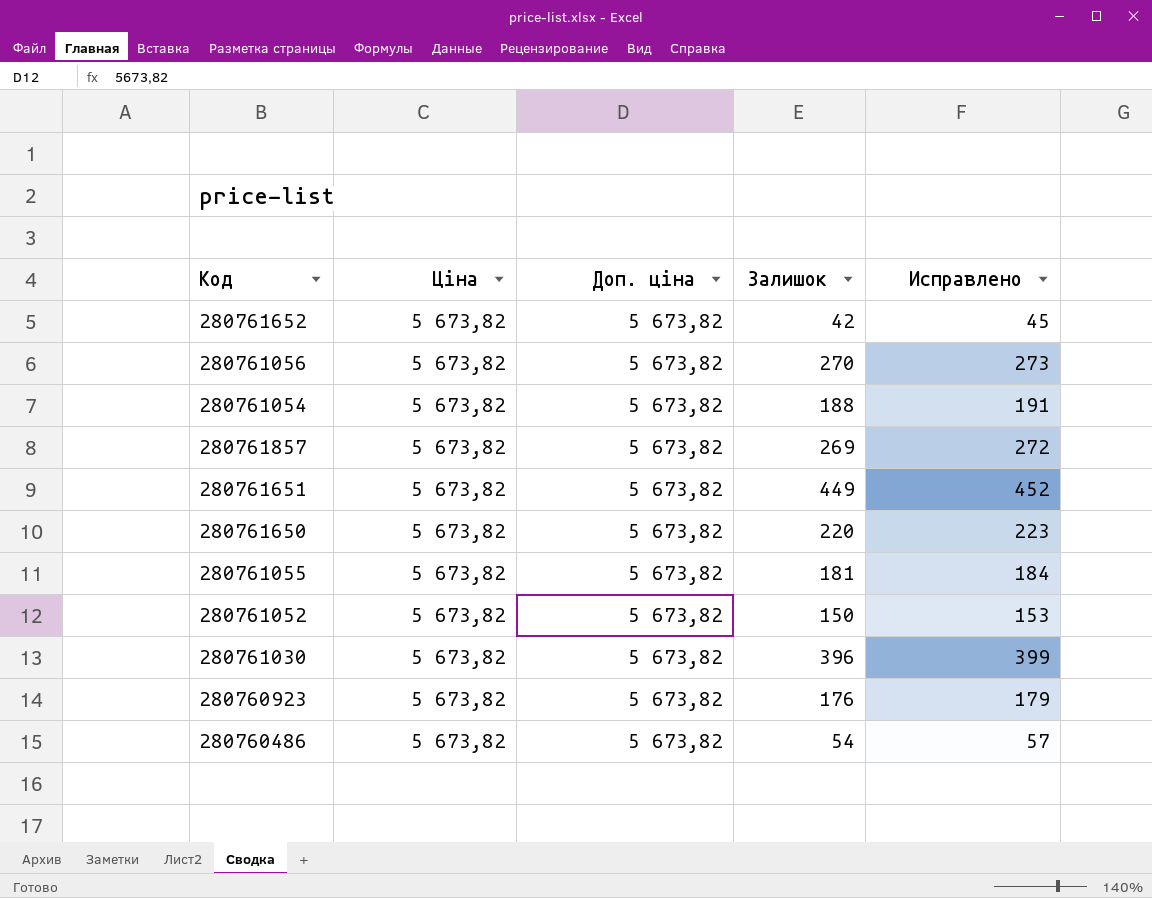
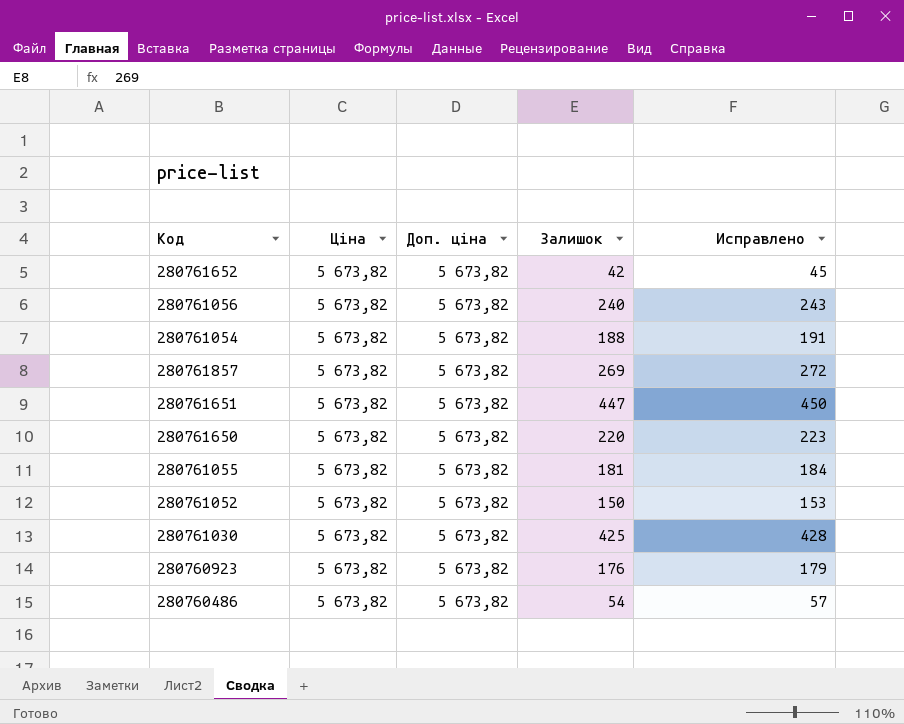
280761056 | Залишок: 270 -> 240
280761056 | Исправлено: 273 -> 243
280761651 | Залишок: 449 -> 447
280761651 | Исправлено: 452 -> 450
280761030 | Залишок: 396 -> 425
280761030 | Исправлено: 399 -> 428

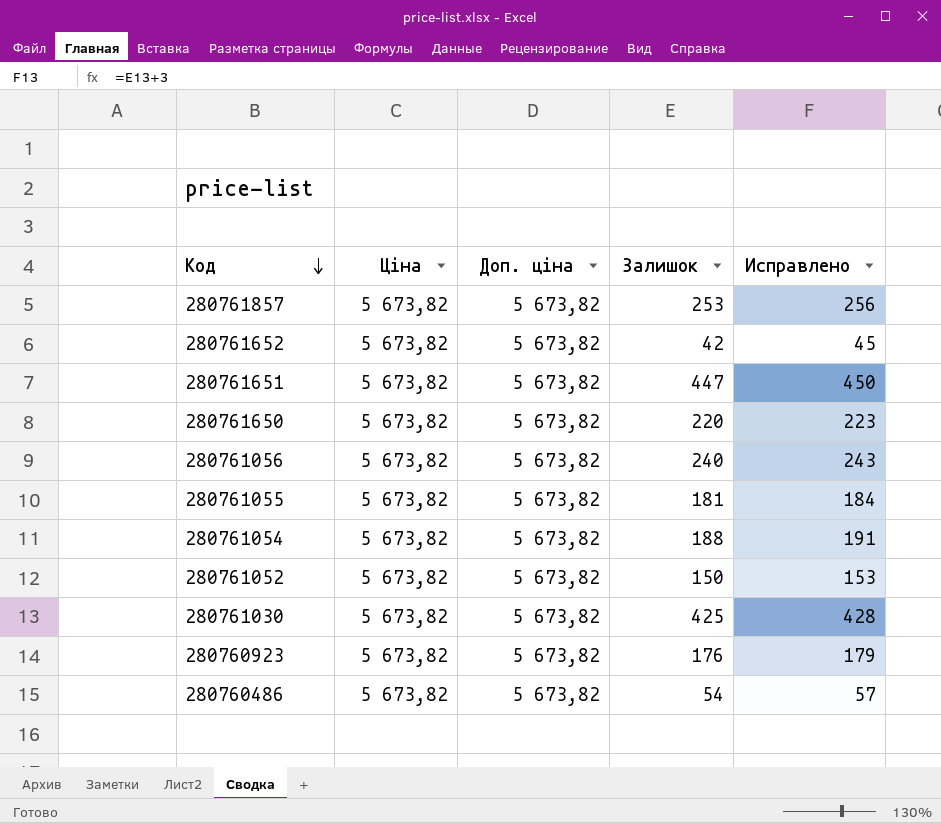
row order: none -> Код descending
280761857 | Залишок: 269 -> 253
280761857 | Исправлено: 272 -> 256

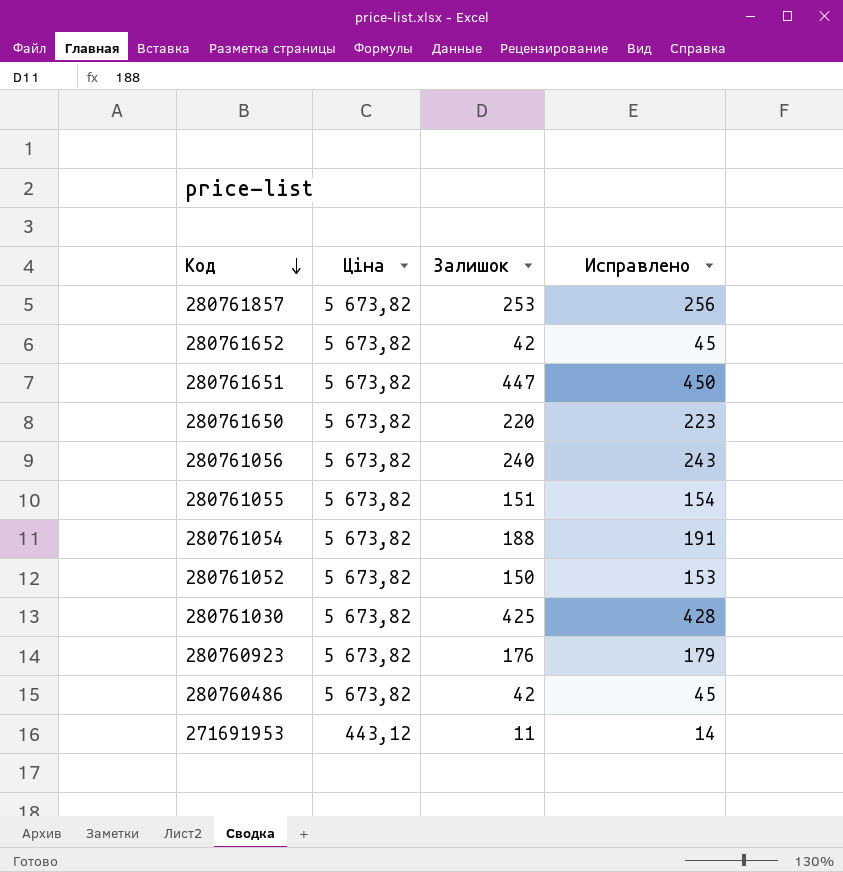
column Доп. ціна | position: 3 -> none
280761055 | Залишок: 181 -> 151
280761055 | Исправлено: 184 -> 154
280760486 | Залишок: 54 -> 42
280760486 | Исправлено: 57 -> 45
row 271691953: none -> 443,12 | 11 | 14

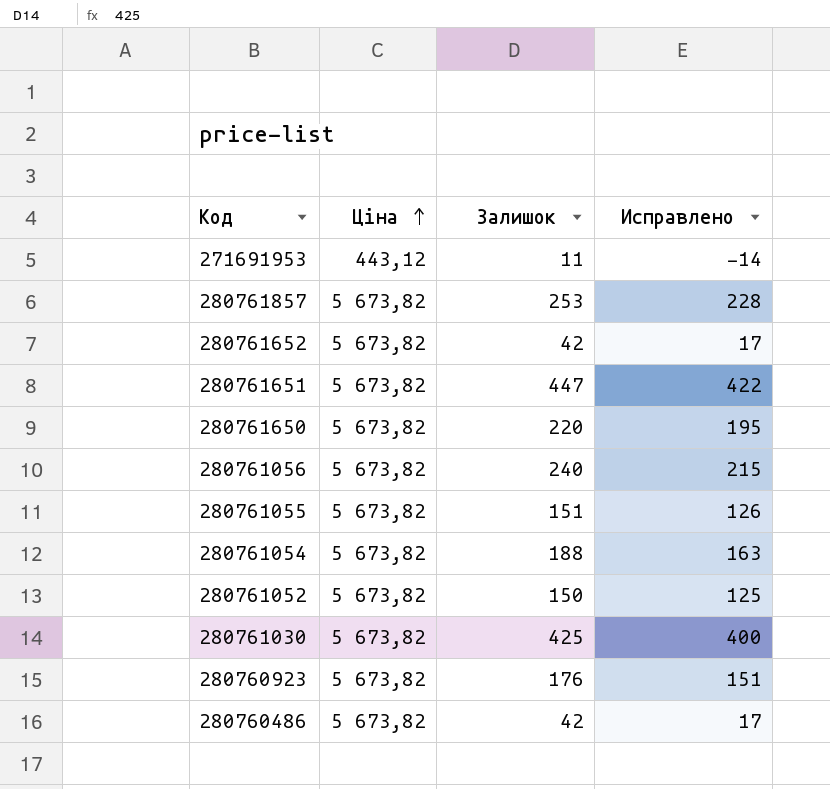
row order: Код descending -> Ціна ascending
column Исправлено | formula: [Залишок] + 3 -> [Залишок] - 25

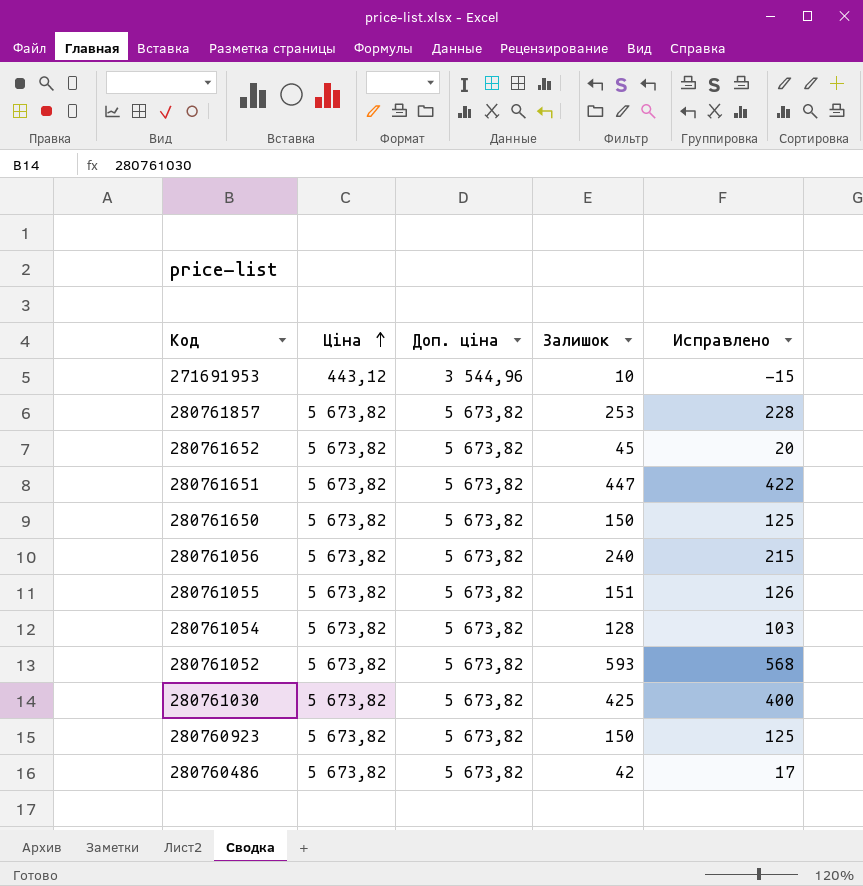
column Доп. ціна | position: none -> 3
271691953 | Залишок: 11 -> 10
271691953 | Исправлено: -14 -> -15
280761652 | Залишок: 42 -> 45
280761652 | Исправлено: 17 -> 20
280761650 | Залишок: 220 -> 150
280761650 | Исправлено: 195 -> 125
280761054 | Залишок: 188 -> 128
280761054 | Исправлено: 163 -> 103
280761052 | Залишок: 150 -> 593
280761052 | Исправлено: 125 -> 568
280760923 | Залишок: 176 -> 150
280760923 | Исправлено: 151 -> 125

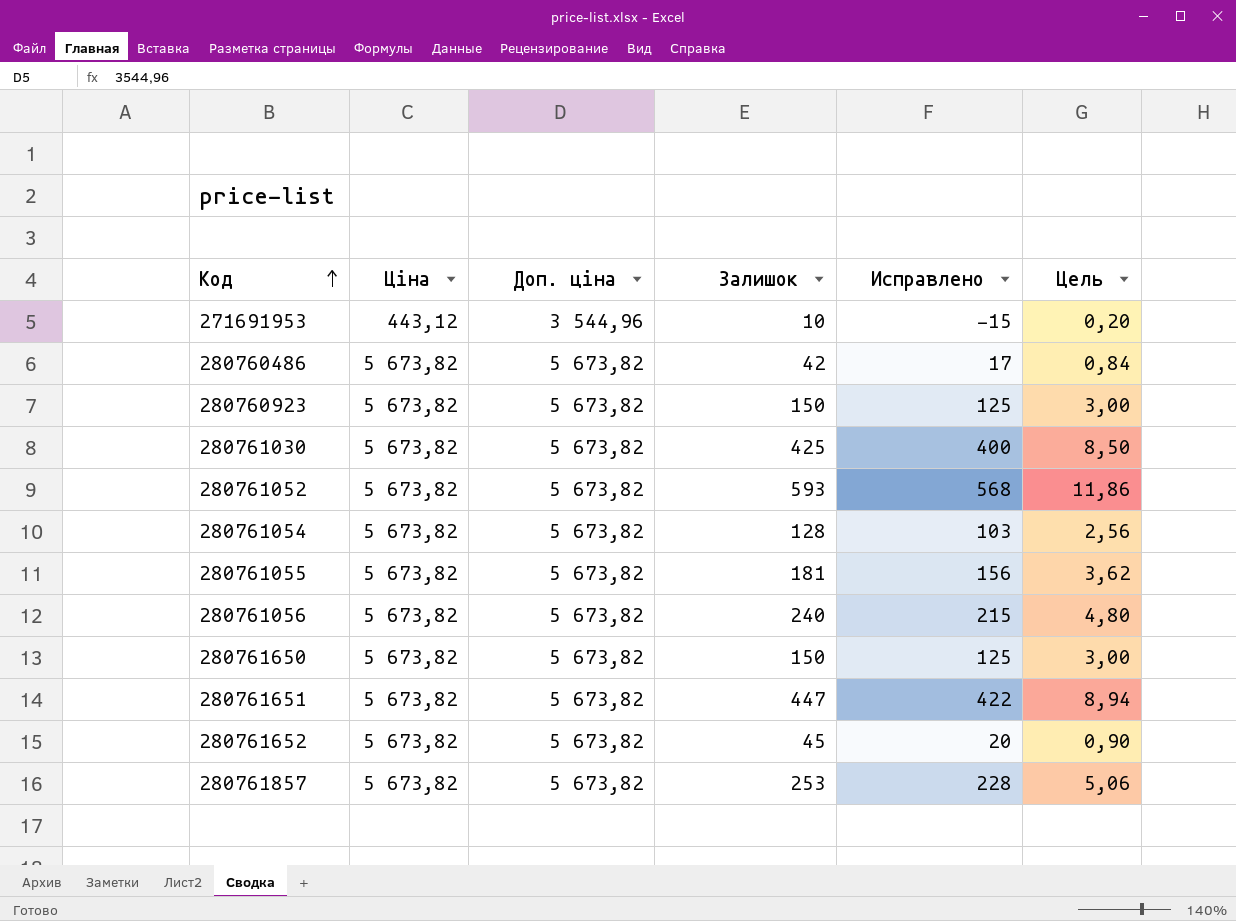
row order: Ціна ascending -> Код ascending
column Цель | formula: none -> [Залишок] * 0,02
280761055 | Залишок: 151 -> 181
280761055 | Исправлено: 126 -> 156

